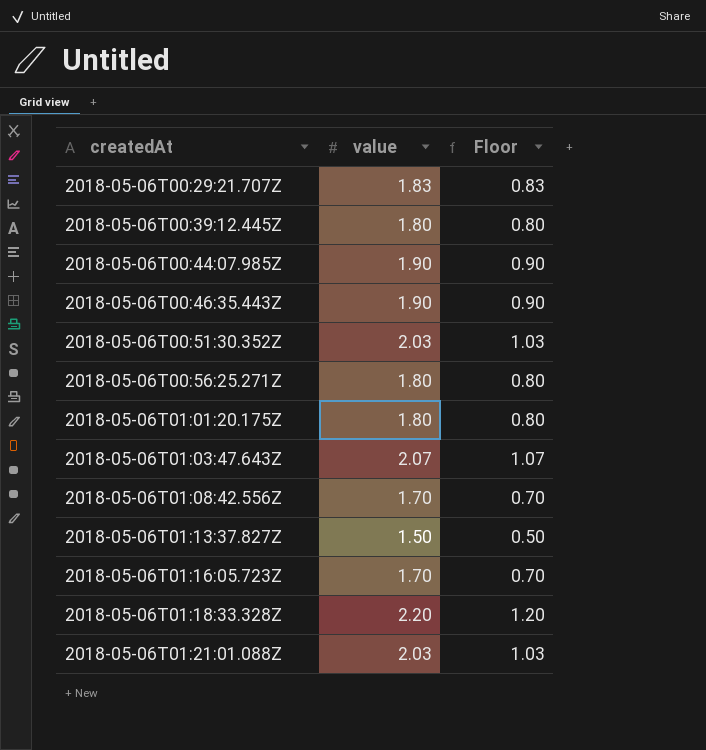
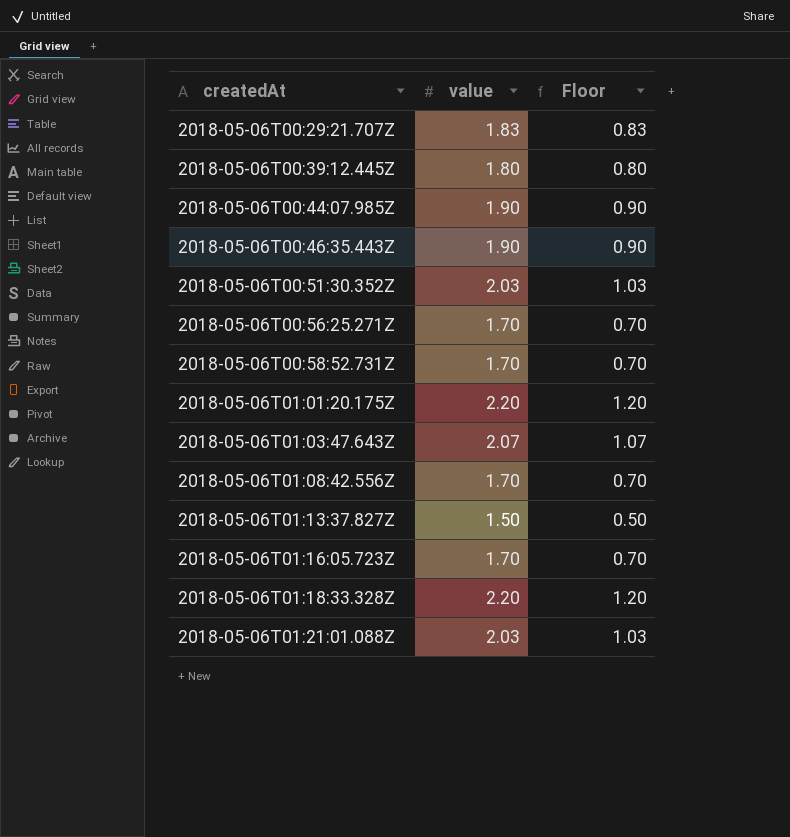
2018-05-06T00:56:25.271Z | value: 1.80 -> 1.70
2018-05-06T00:56:25.271Z | Floor: 0.80 -> 0.70
row 2018-05-06T00:58:52.731Z: none -> 1.70 | 0.70
2018-05-06T01:01:20.175Z | value: 1.80 -> 2.20
2018-05-06T01:01:20.175Z | Floor: 0.80 -> 1.20

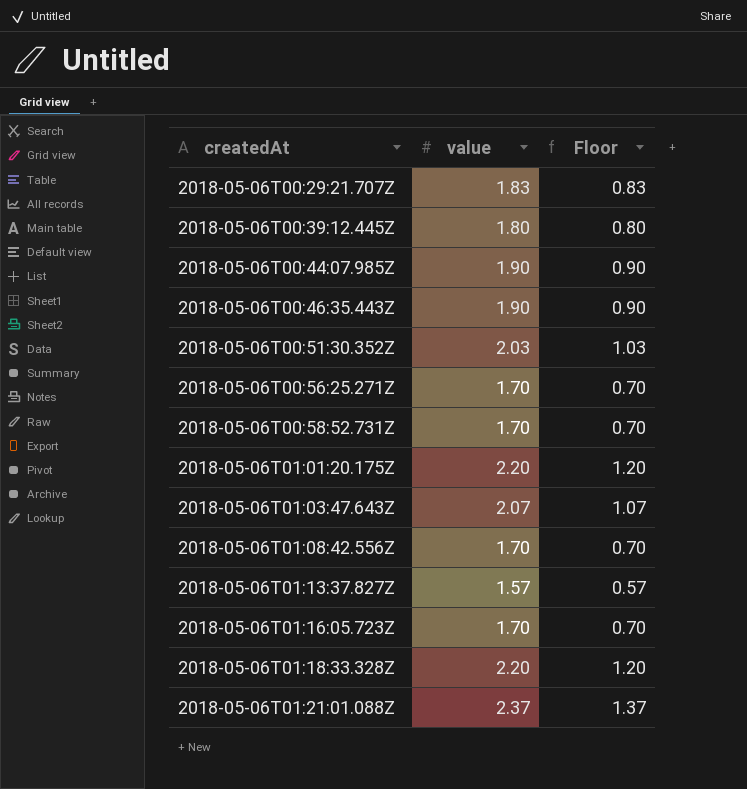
2018-05-06T01:13:37.827Z | value: 1.50 -> 1.57
2018-05-06T01:13:37.827Z | Floor: 0.50 -> 0.57
2018-05-06T01:21:01.088Z | value: 2.03 -> 2.37
2018-05-06T01:21:01.088Z | Floor: 1.03 -> 1.37

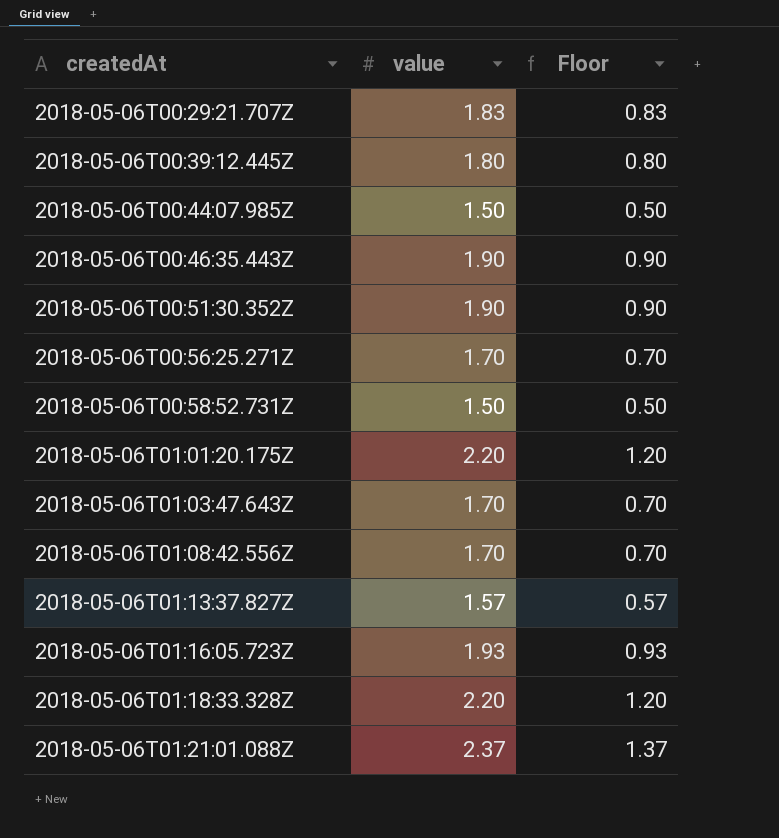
2018-05-06T00:44:07.985Z | value: 1.90 -> 1.50
2018-05-06T00:44:07.985Z | Floor: 0.90 -> 0.50
2018-05-06T00:51:30.352Z | value: 2.03 -> 1.90
2018-05-06T00:51:30.352Z | Floor: 1.03 -> 0.90
2018-05-06T00:58:52.731Z | value: 1.70 -> 1.50
2018-05-06T00:58:52.731Z | Floor: 0.70 -> 0.50
2018-05-06T01:03:47.643Z | value: 2.07 -> 1.70
2018-05-06T01:03:47.643Z | Floor: 1.07 -> 0.70
2018-05-06T01:16:05.723Z | value: 1.70 -> 1.93
2018-05-06T01:16:05.723Z | Floor: 0.70 -> 0.93

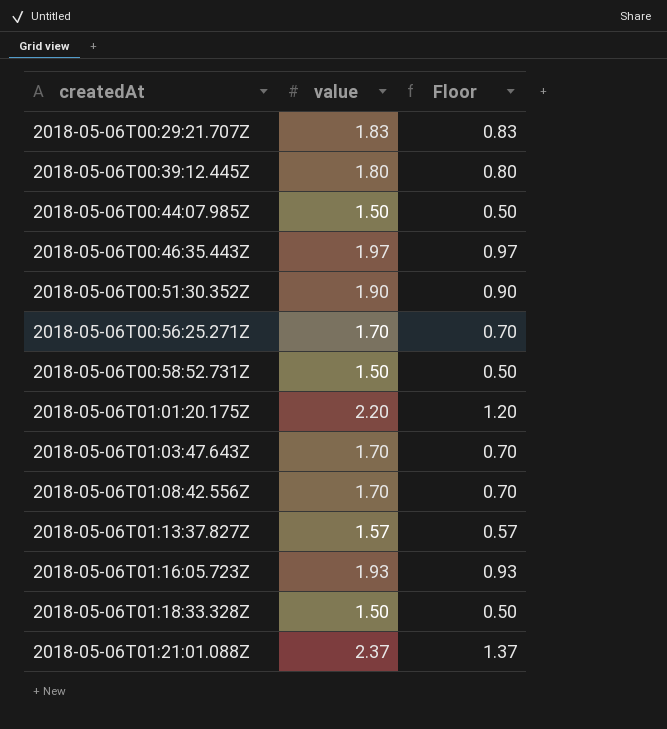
2018-05-06T00:46:35.443Z | value: 1.90 -> 1.97
2018-05-06T00:46:35.443Z | Floor: 0.90 -> 0.97
2018-05-06T01:18:33.328Z | value: 2.20 -> 1.50
2018-05-06T01:18:33.328Z | Floor: 1.20 -> 0.50

